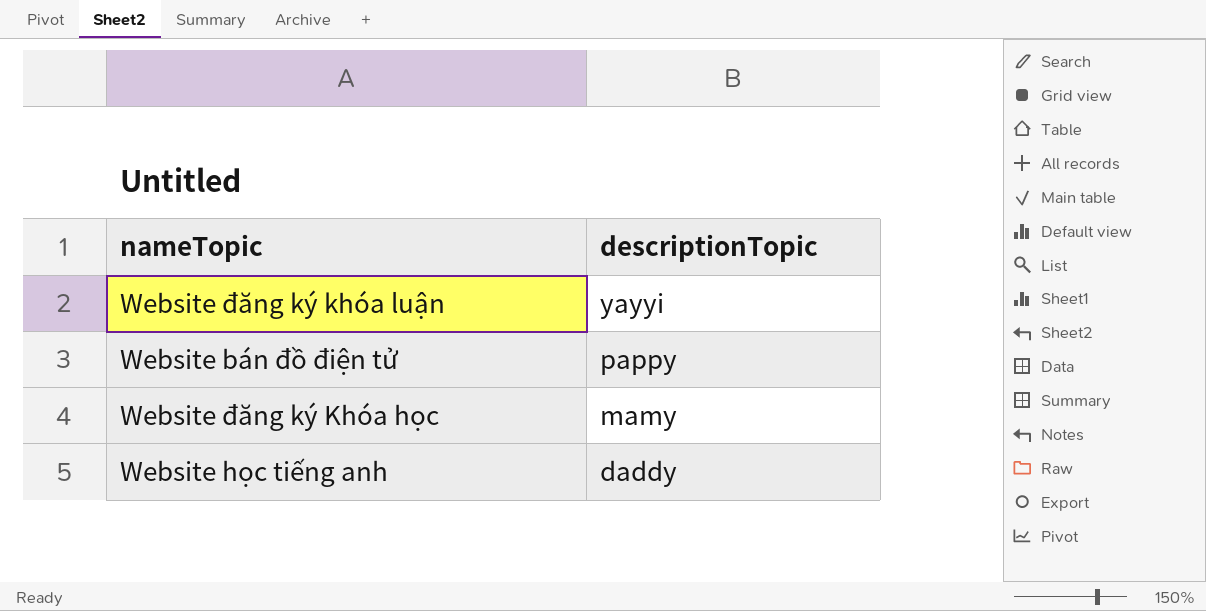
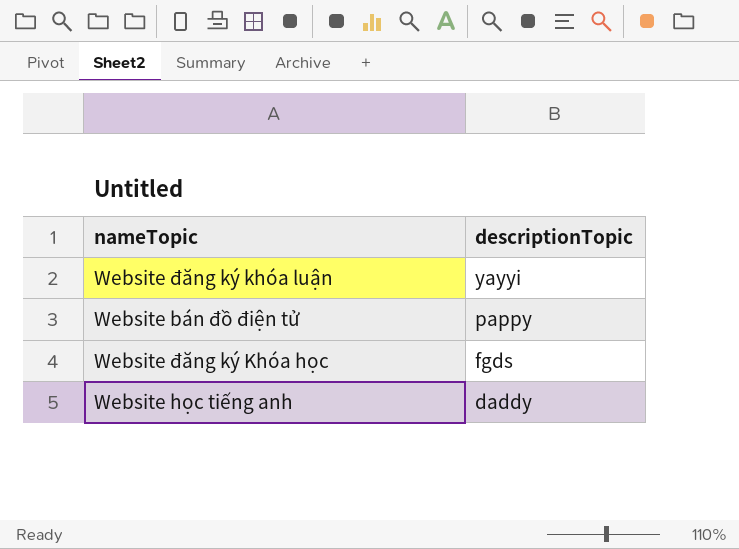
Website đăng ký Khóa học | descriptionTopic: mamy -> fgds

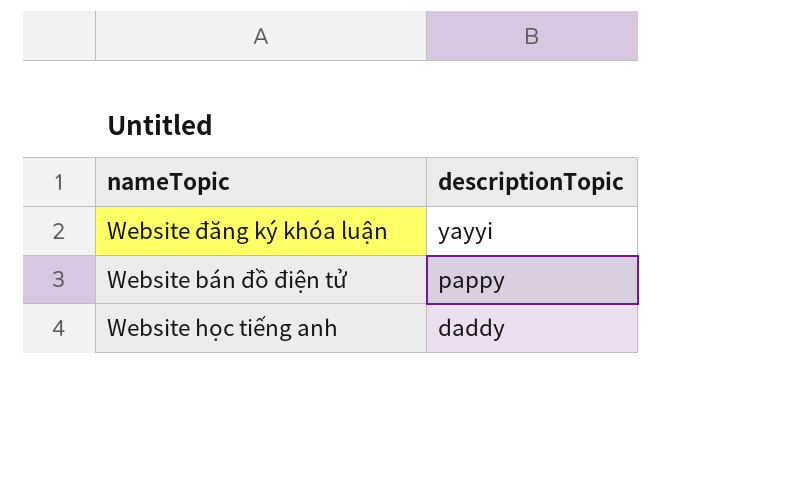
row Website đăng ký Khóa học: fgds -> none

